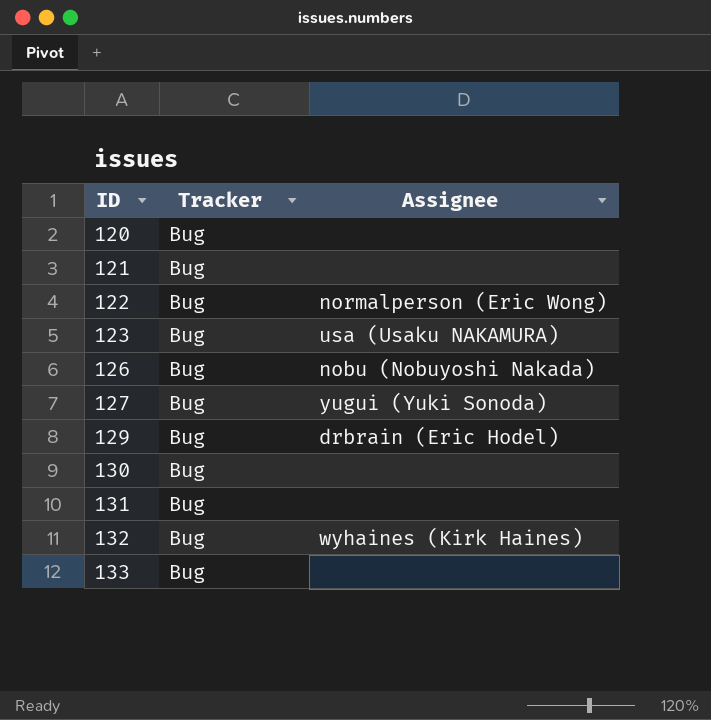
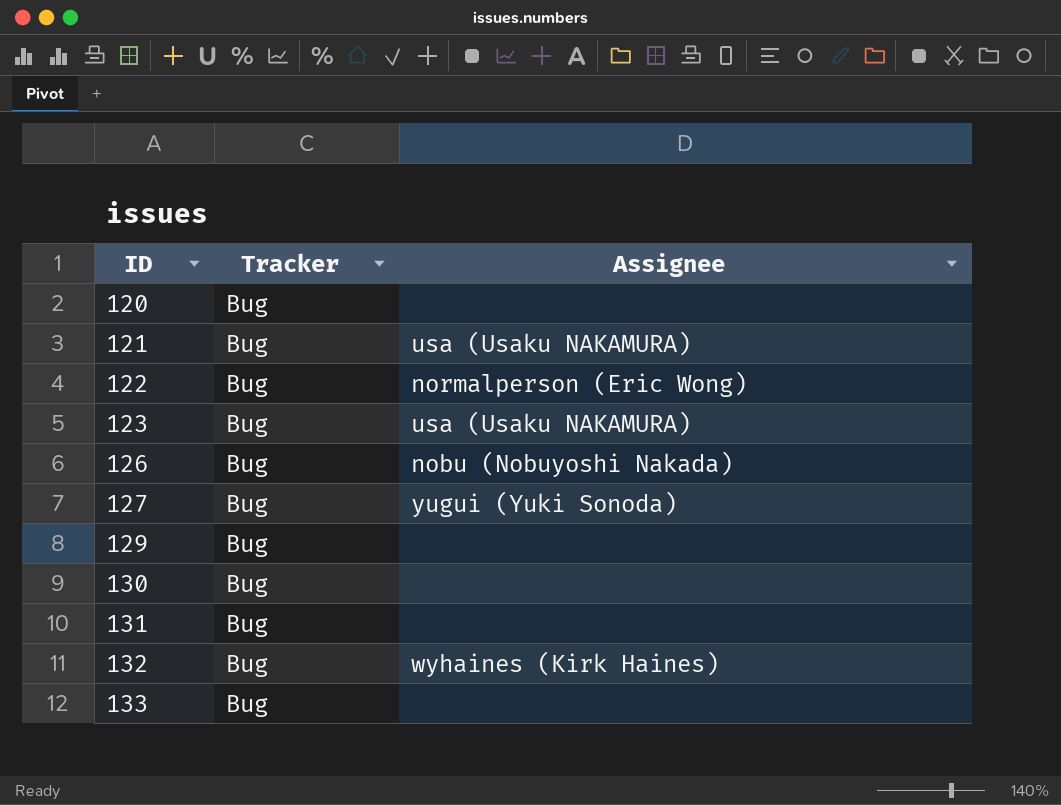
121 | Assignee: none -> usa (Usaku NAKAMURA)
129 | Assignee: drbrain (Eric Hodel) -> none

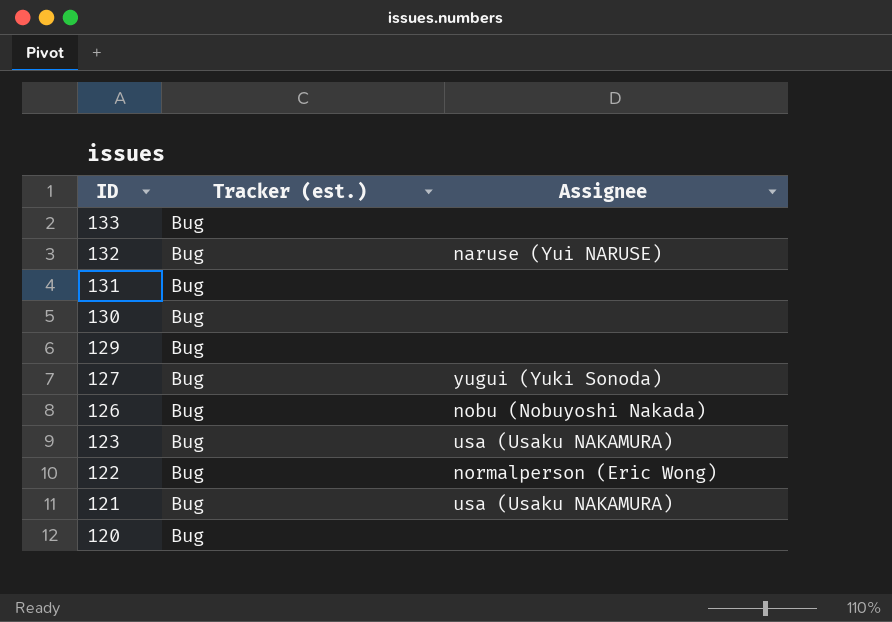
row order: ID ascending -> ID descending
column name: Tracker -> Tracker (est.)
132 | Assignee: wyhaines (Kirk Haines) -> naruse (Yui NARUSE)

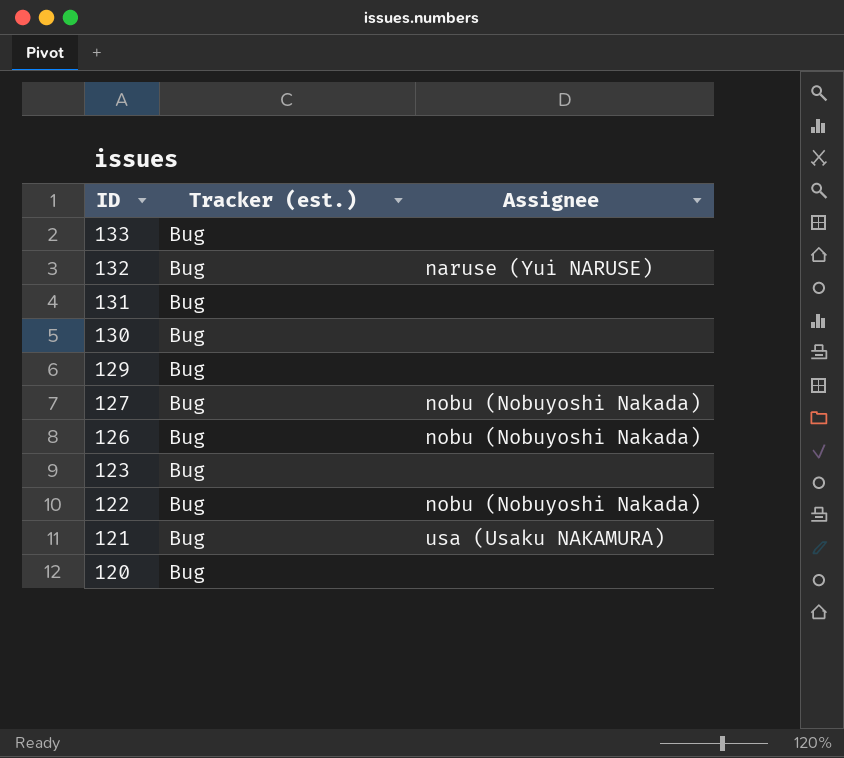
127 | Assignee: yugui (Yuki Sonoda) -> nobu (Nobuyoshi Nakada)
123 | Assignee: usa (Usaku NAKAMURA) -> none
122 | Assignee: normalperson (Eric Wong) -> nobu (Nobuyoshi Nakada)

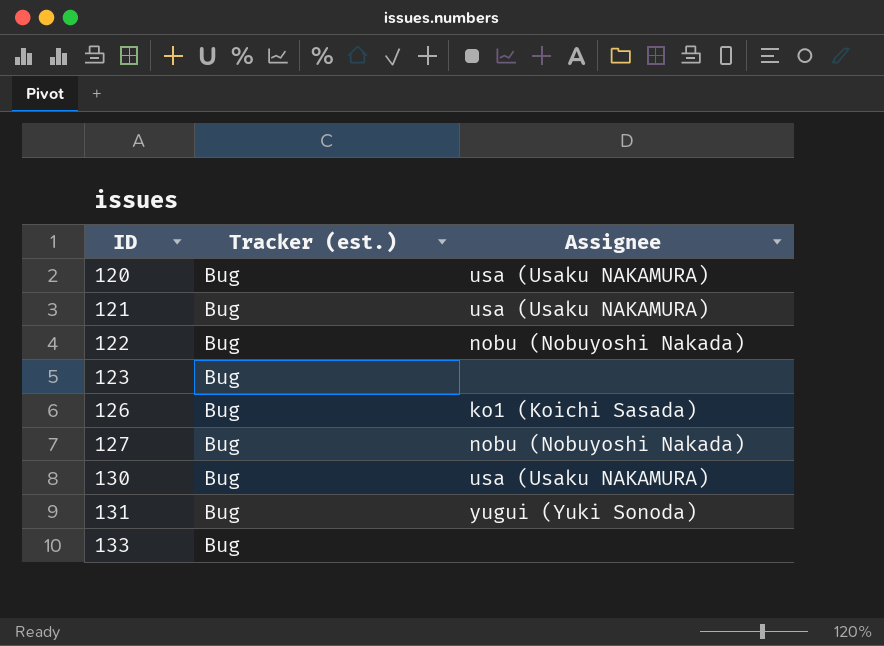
row order: ID descending -> ID ascending
row 132: Bug | naruse (Yui NARUSE) -> none
row 129: Bug | none -> none
120 | Assignee: none -> usa (Usaku NAKAMURA)
126 | Assignee: nobu (Nobuyoshi Nakada) -> ko1 (Koichi Sasada)
130 | Assignee: none -> usa (Usaku NAKAMURA)
131 | Assignee: none -> yugui (Yuki Sonoda)

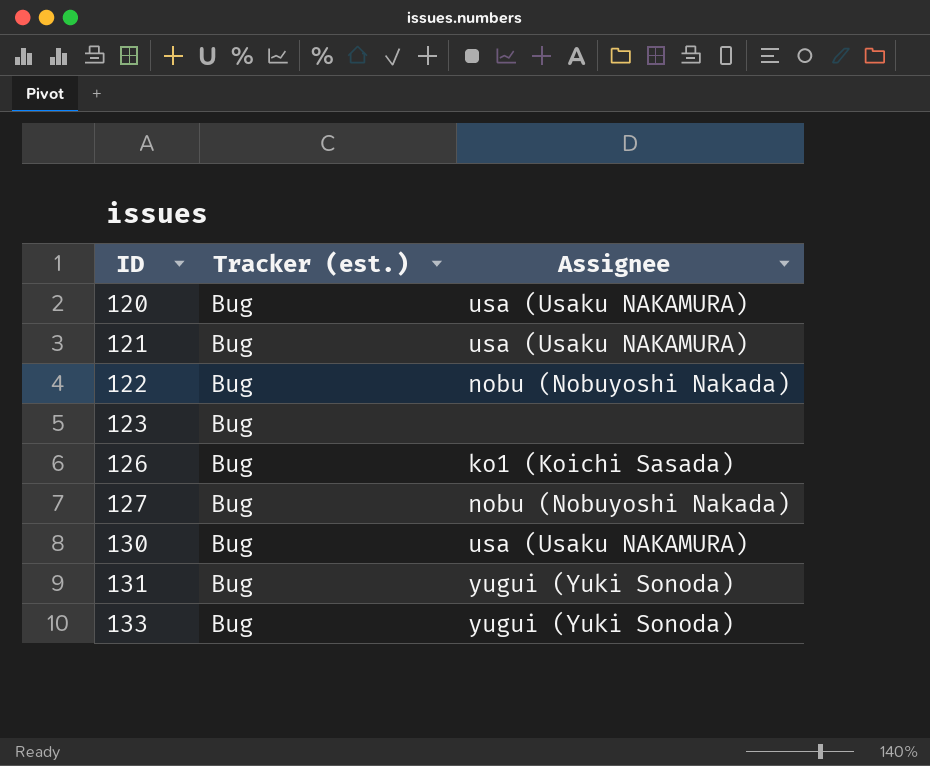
133 | Assignee: none -> yugui (Yuki Sonoda)

